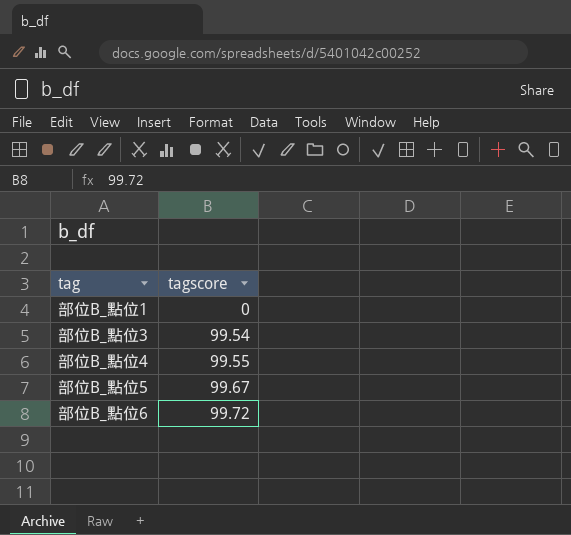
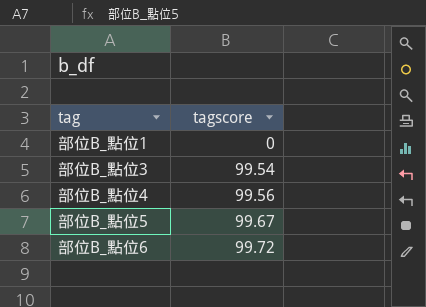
部位B_點位4 | tagscore: 99.55 -> 99.56

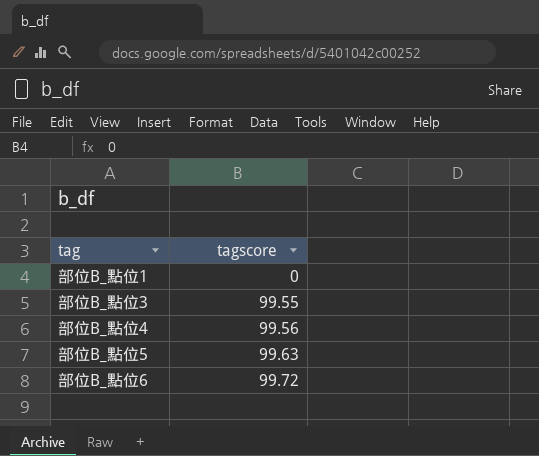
部位B_點位3 | tagscore: 99.54 -> 99.55
部位B_點位5 | tagscore: 99.67 -> 99.63

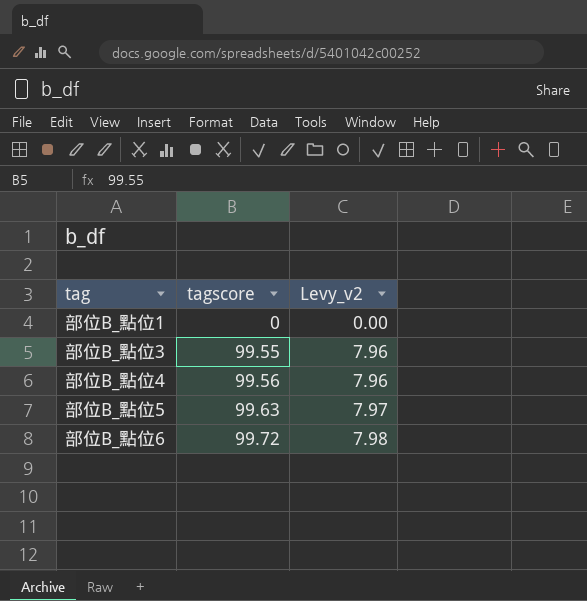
column Levy_v2 | formula: none -> [tagscore] * 0.08

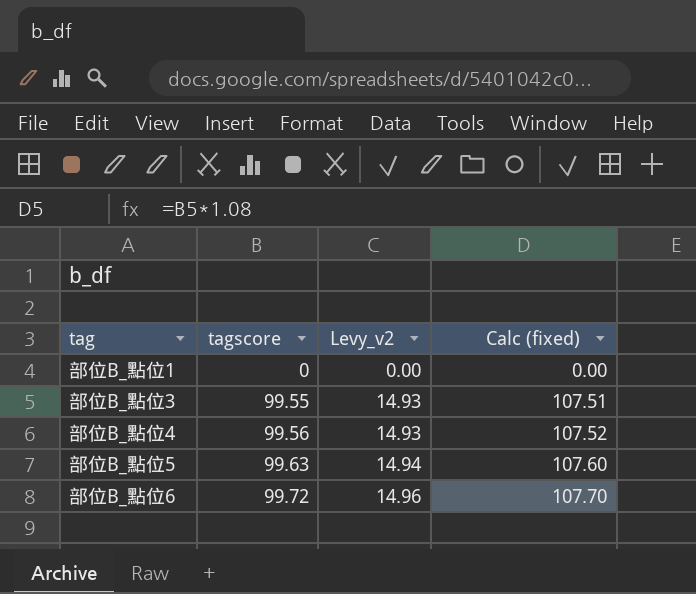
column Levy_v2 | formula: [tagscore] * 0.08 -> [tagscore] * 0.15
column Calc (fixed) | formula: none -> [tagscore] * 1.08

